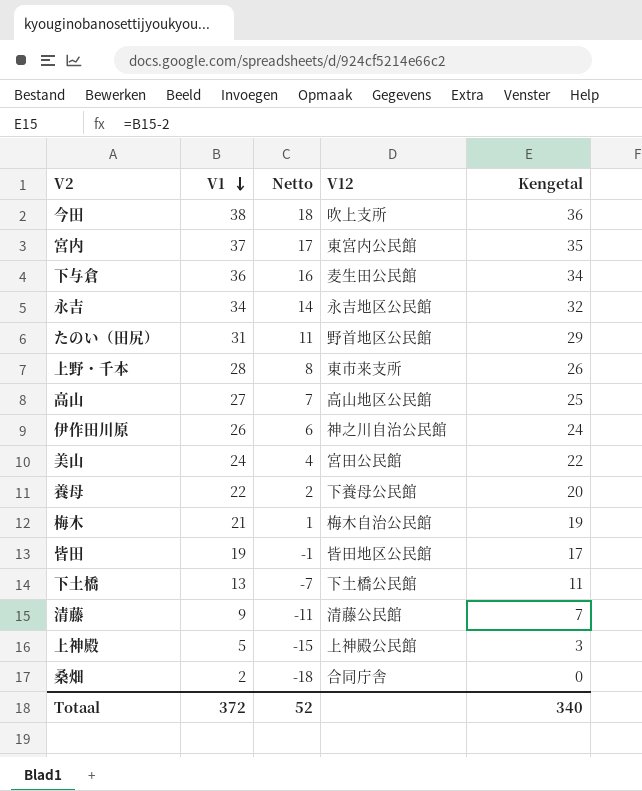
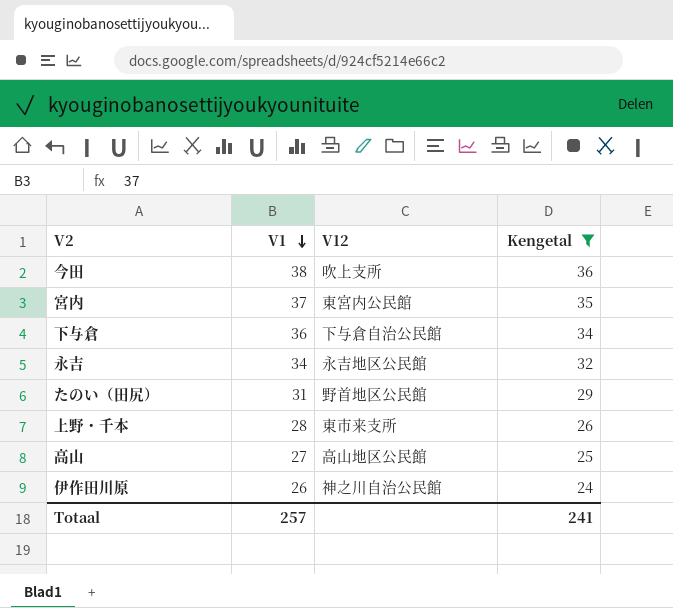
filter: none -> Kengetal >= 24
column Netto | formula: [V1] - 20 -> none
下与倉 | V12: 麦生田公民館 -> 下与倉自治公民館
Totaal | V1: 372 -> 257
Totaal | Kengetal: 340 -> 241

